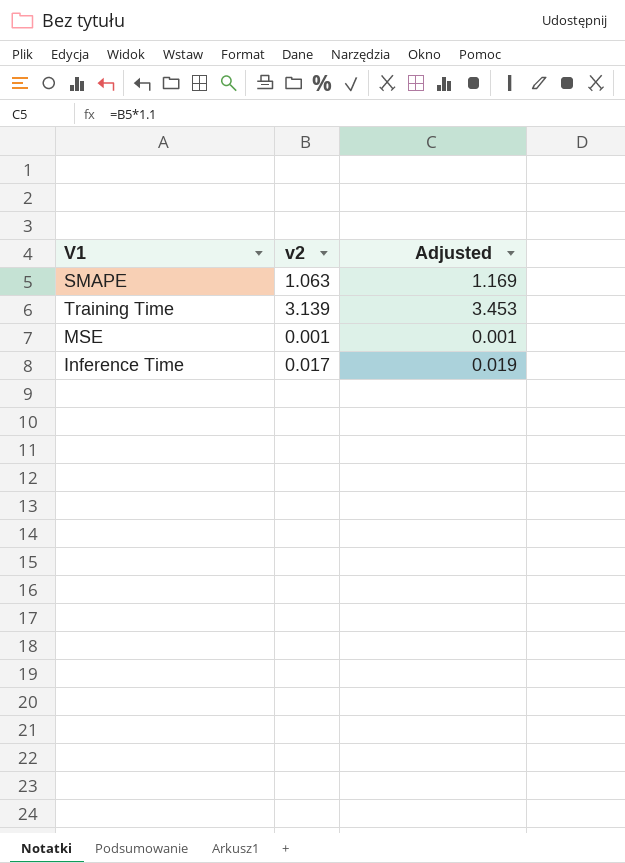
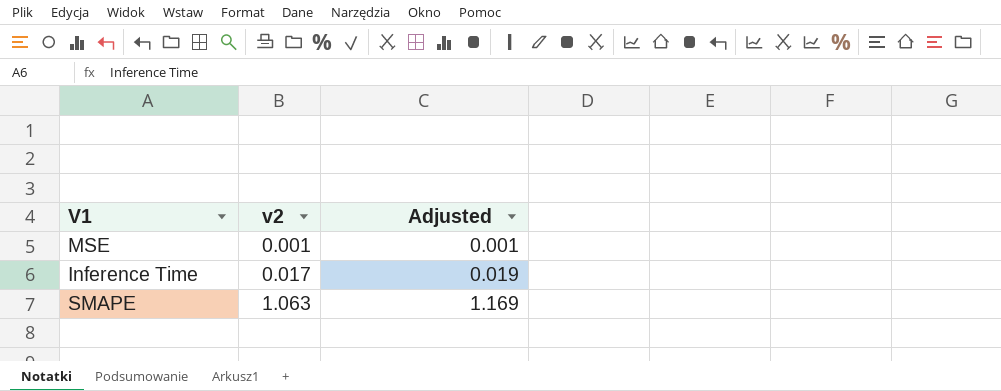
row order: none -> v2 ascending
row Training Time: 3.139 | 3.453 -> none

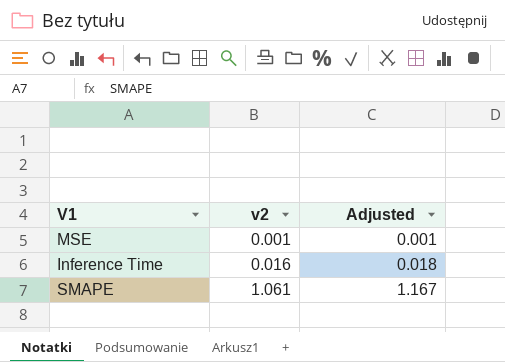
Inference Time | v2: 0.017 -> 0.016
Inference Time | Adjusted: 0.019 -> 0.018
SMAPE | v2: 1.063 -> 1.061
SMAPE | Adjusted: 1.169 -> 1.167

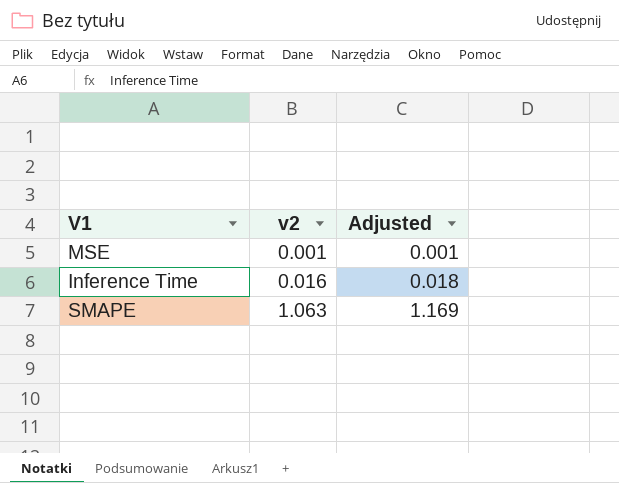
SMAPE | v2: 1.061 -> 1.063
SMAPE | Adjusted: 1.167 -> 1.169

